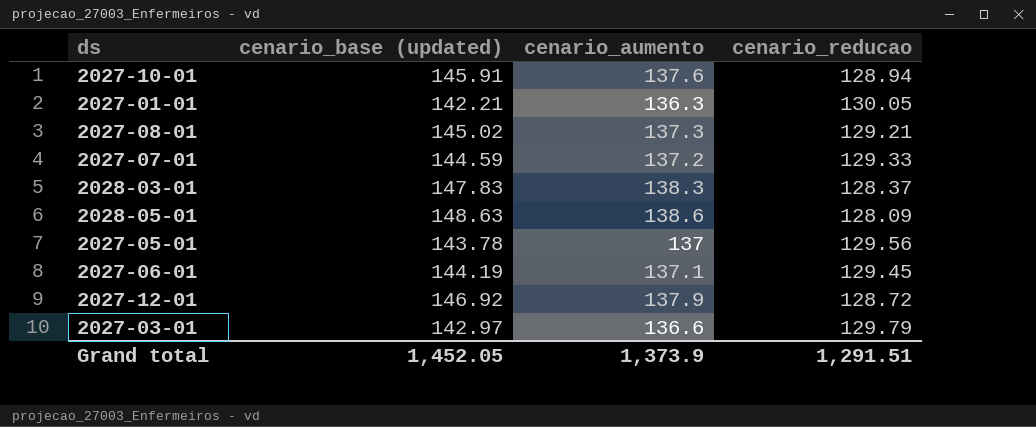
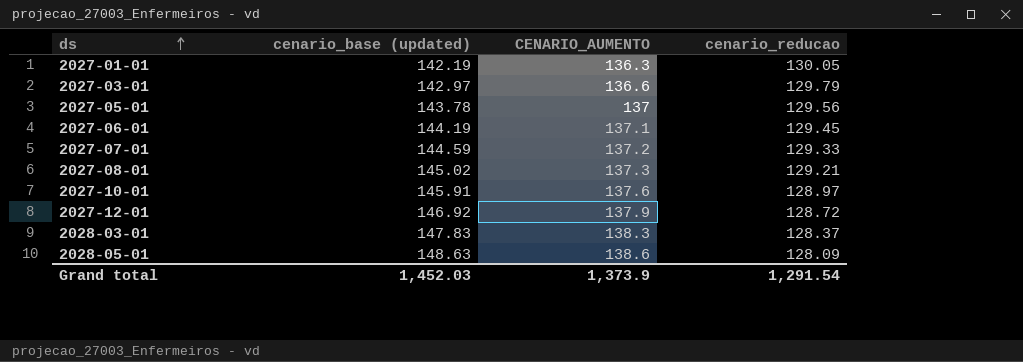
row order: none -> ds ascending
column name: cenario_aumento -> CENARIO_AUMENTO
2027-01-01 | cenario_base (updated): 142.21 -> 142.19
2027-10-01 | cenario_reducao: 128.94 -> 128.97
Grand total | cenario_base (updated): 1,452.05 -> 1,452.03
Grand total | cenario_reducao: 1,291.51 -> 1,291.54

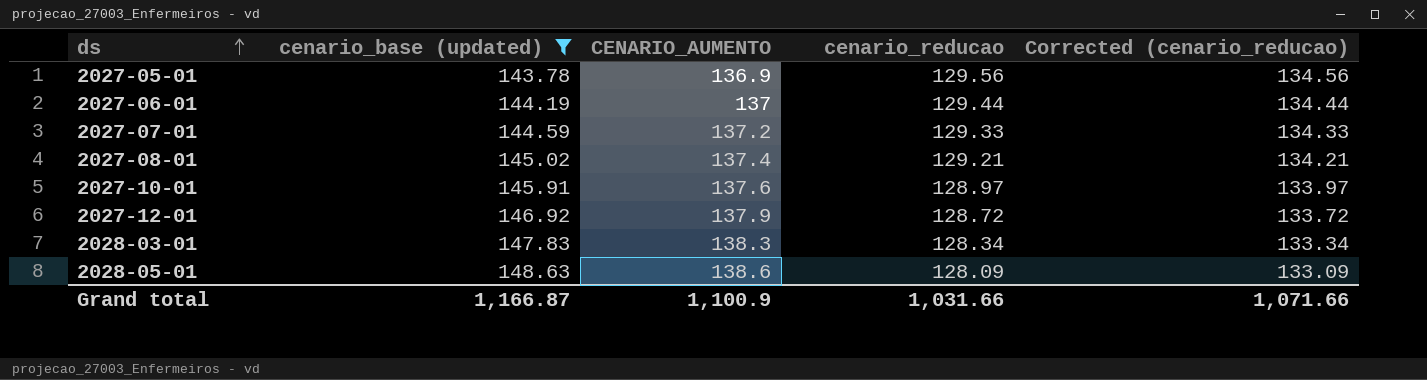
filter: none -> cenario_base (updated) >= 143.78
column Corrected (cenario_reducao) | formula: none -> [cenario_reducao] + 5
2027-05-01 | CENARIO_AUMENTO: 137 -> 136.9
2027-06-01 | CENARIO_AUMENTO: 137.1 -> 137
2027-06-01 | cenario_reducao: 129.45 -> 129.44
2027-08-01 | CENARIO_AUMENTO: 137.3 -> 137.4
2028-03-01 | cenario_reducao: 128.37 -> 128.34
Grand total | cenario_base (updated): 1,452.03 -> 1,166.87
Grand total | CENARIO_AUMENTO: 1,373.9 -> 1,100.9
Grand total | cenario_reducao: 1,291.54 -> 1,031.66

